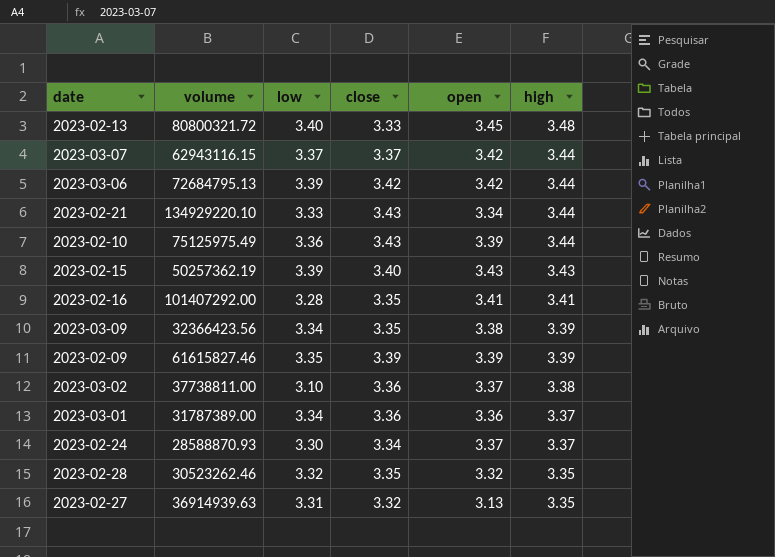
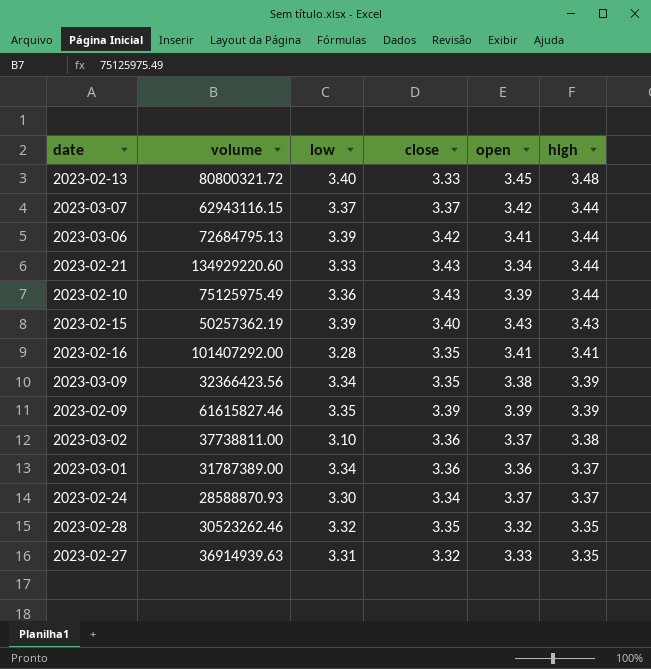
2023-03-06 | open: 3.42 -> 3.41
2023-02-21 | volume: 134929220.10 -> 134929220.60
2023-02-27 | open: 3.13 -> 3.33

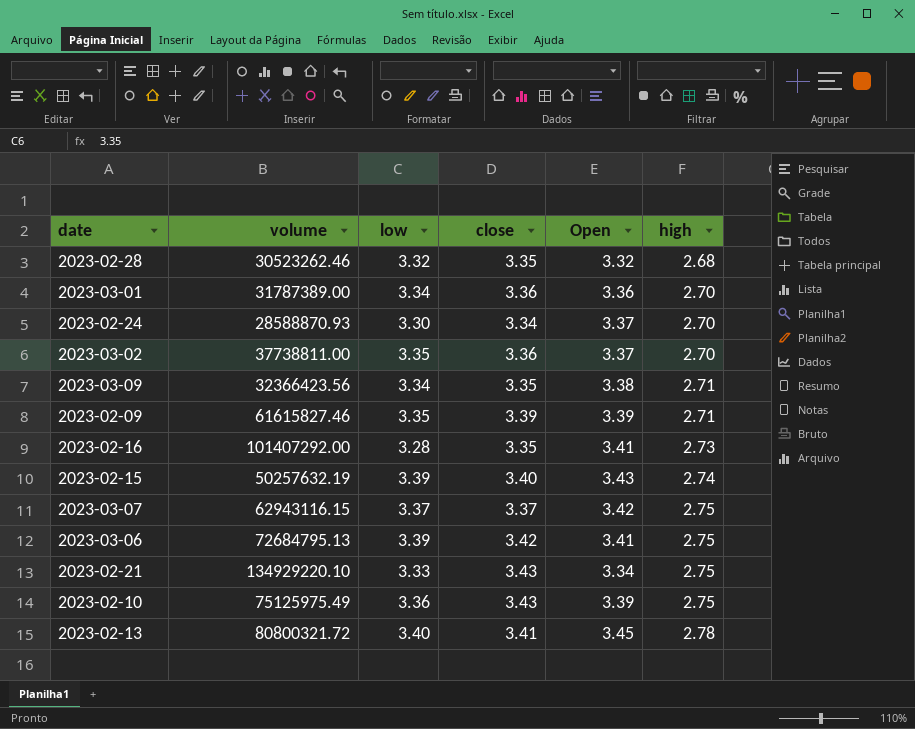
row order: high descending -> high ascending
column name: open -> Open
row 2023-02-27: 36914939.63 | 3.31 | 3.32 | 3.33 | 3.35 -> none
2023-02-28 | high: 3.35 -> 2.68
2023-03-01 | high: 3.37 -> 2.70
2023-02-24 | high: 3.37 -> 2.70
2023-03-02 | low: 3.10 -> 3.35
2023-03-02 | high: 3.38 -> 2.70
2023-03-09 | high: 3.39 -> 2.71
2023-02-09 | high: 3.39 -> 2.71
2023-02-16 | high: 3.41 -> 2.73
2023-02-15 | volume: 50257362.19 -> 50257632.19
2023-02-15 | high: 3.43 -> 2.74
2023-03-07 | high: 3.44 -> 2.75
2023-03-06 | high: 3.44 -> 2.75
2023-02-21 | volume: 134929220.60 -> 134929220.10
2023-02-21 | high: 3.44 -> 2.75
2023-02-10 | high: 3.44 -> 2.75
2023-02-13 | close: 3.33 -> 3.41
2023-02-13 | high: 3.48 -> 2.78

